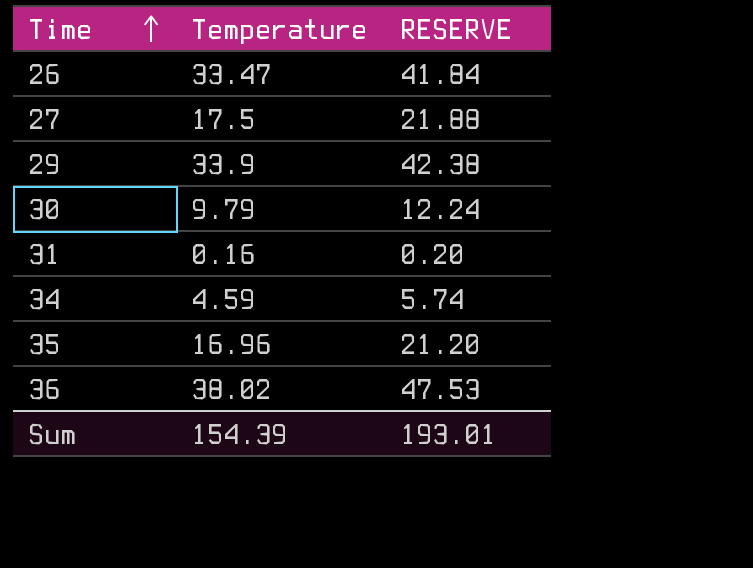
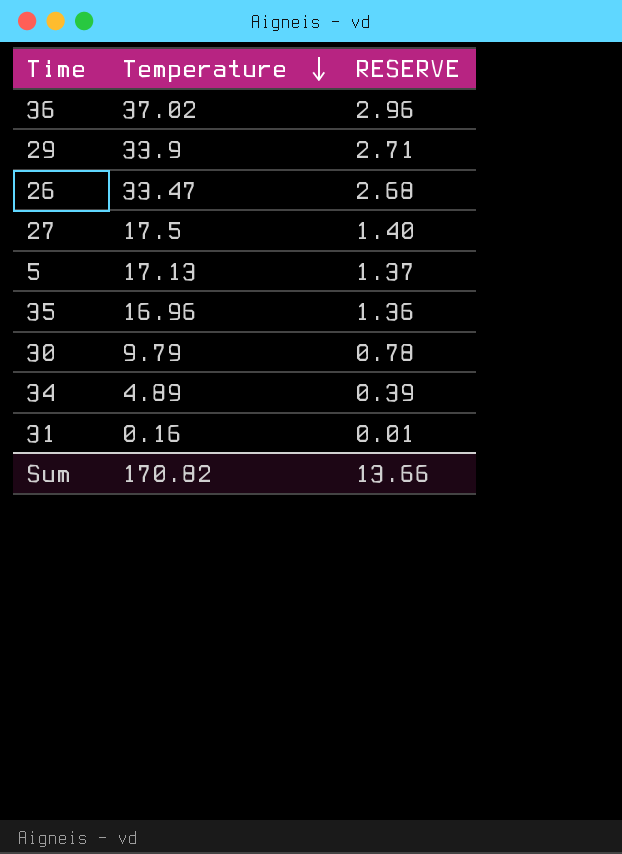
row order: Time ascending -> Temperature descending
column RESERVE | formula: [Temperature] * 1.25 -> [Temperature] * 0.08
36 | Temperature: 38.02 -> 37.02
row 5: none -> 17.13 | 1.37
34 | Temperature: 4.59 -> 4.89
Sum | Temperature: 154.39 -> 170.82
Sum | RESERVE: 193.01 -> 13.66

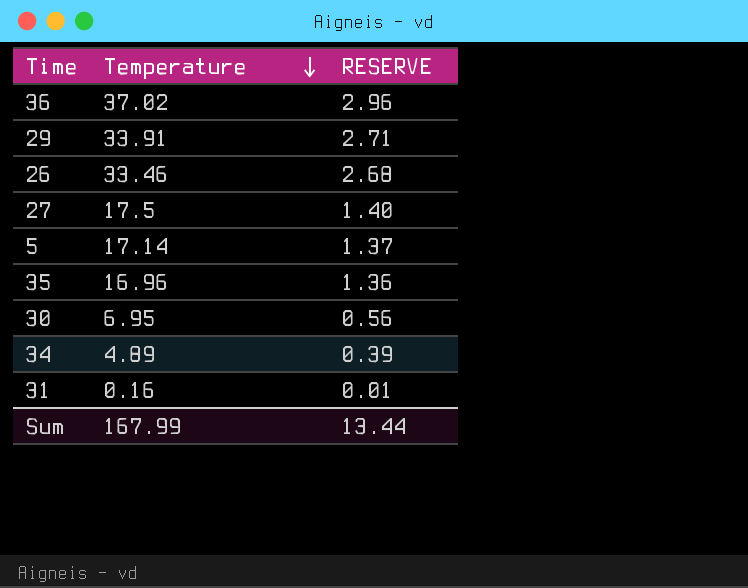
29 | Temperature: 33.9 -> 33.91
26 | Temperature: 33.47 -> 33.46
5 | Temperature: 17.13 -> 17.14
30 | Temperature: 9.79 -> 6.95
30 | RESERVE: 0.78 -> 0.56
Sum | Temperature: 170.82 -> 167.99
Sum | RESERVE: 13.66 -> 13.44

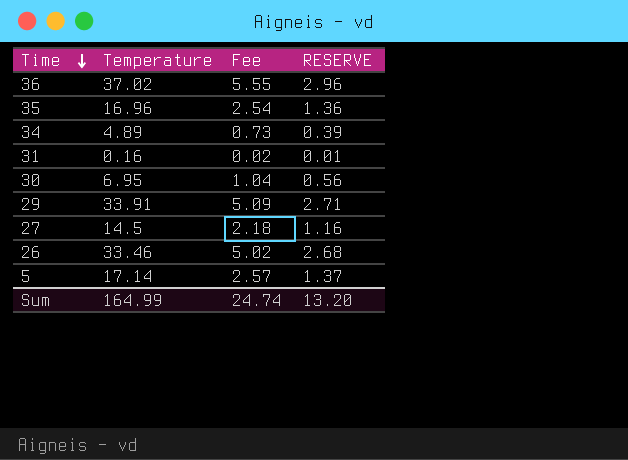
row order: Temperature descending -> Time descending
column Fee | formula: none -> [Temperature] * 0.15
27 | Temperature: 17.5 -> 14.5
27 | RESERVE: 1.40 -> 1.16
Sum | Temperature: 167.99 -> 164.99
Sum | RESERVE: 13.44 -> 13.20

